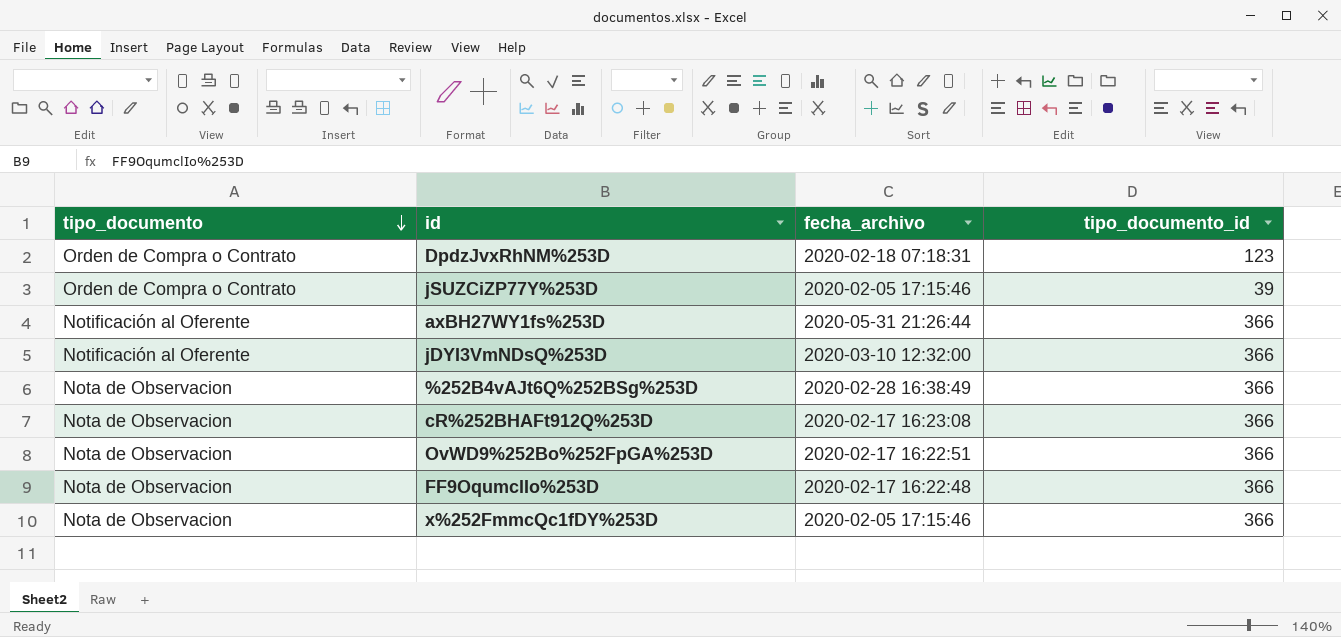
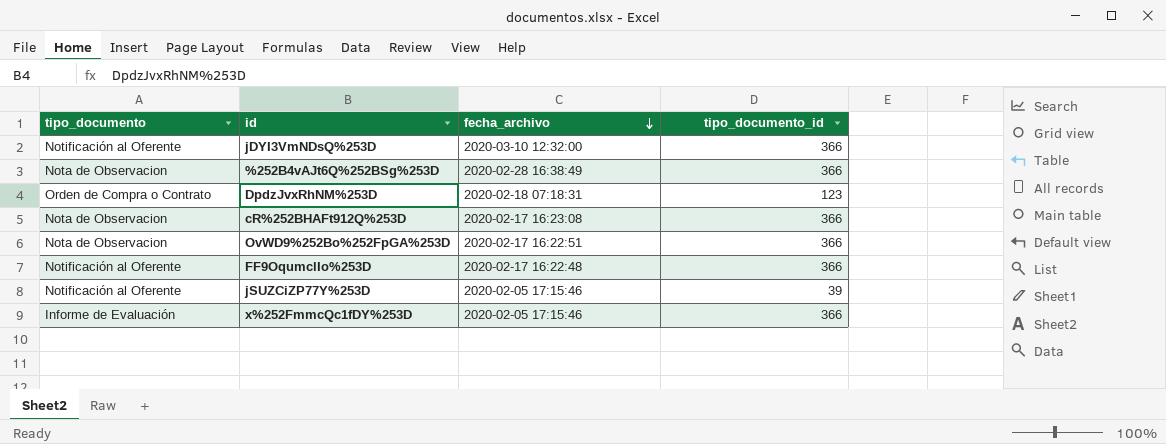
row order: tipo_documento descending -> fecha_archivo descending
row axBH27WY1fs%253D: Notificación al Oferente | 2020-05-31 21:26:44 | 366 -> none
FF9OqumclIo%253D | tipo_documento: Nota de Observacion -> Notificación al Oferente
jSUZCiZP77Y%253D | tipo_documento: Orden de Compra o Contrato -> Notificación al Oferente
x%252FmmcQc1fDY%253D | tipo_documento: Nota de Observacion -> Informe de Evaluación

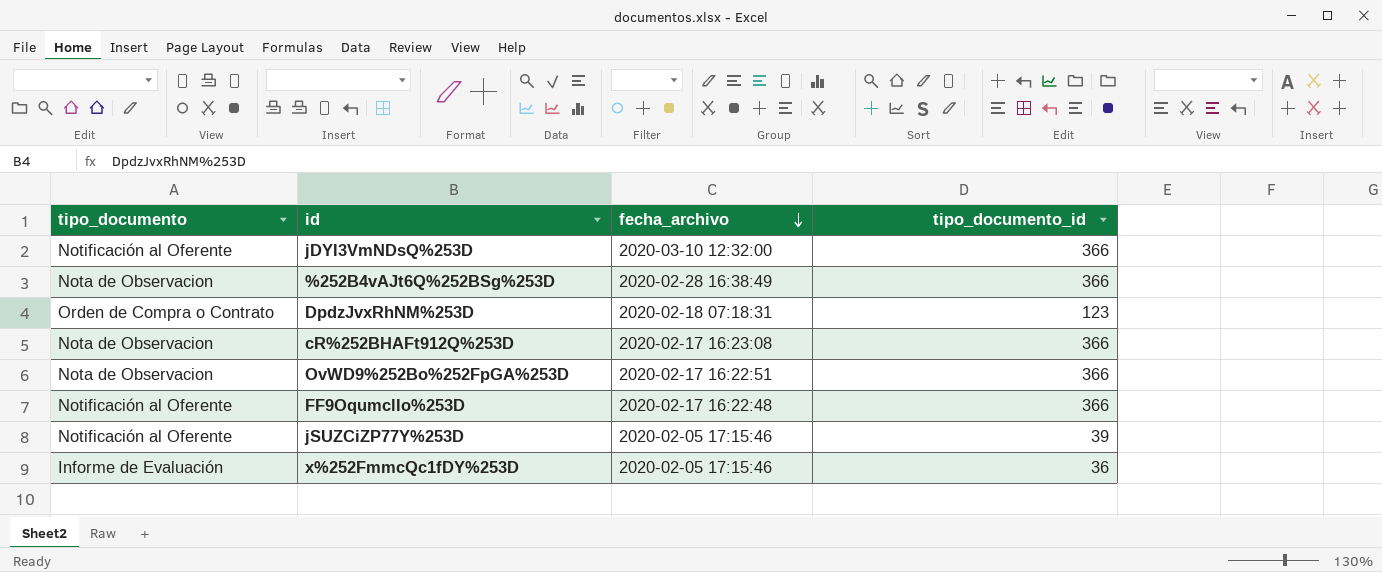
x%252FmmcQc1fDY%253D | tipo_documento_id: 366 -> 36

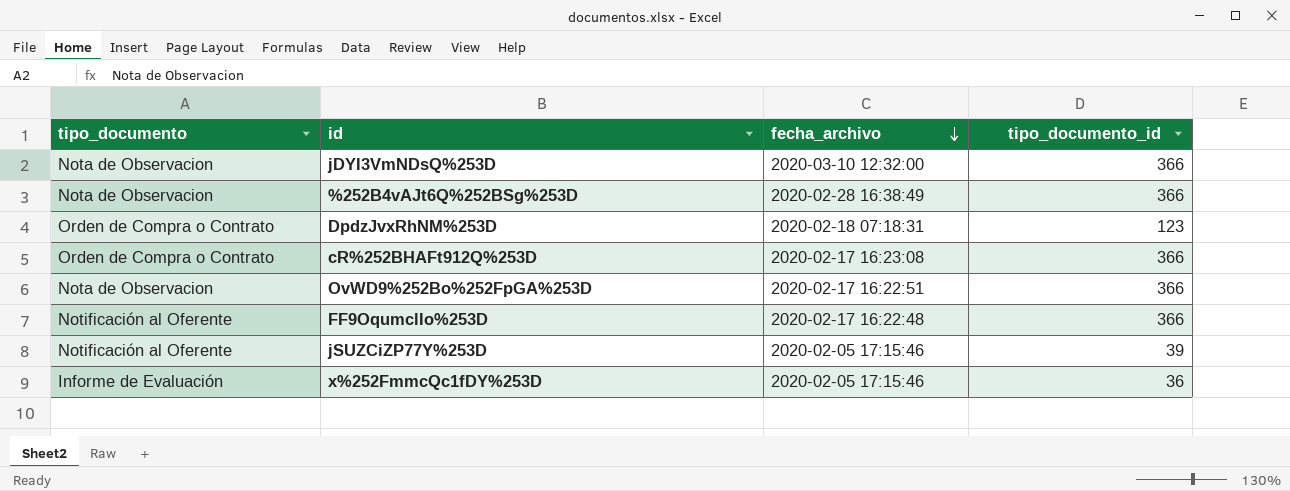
jDYI3VmNDsQ%253D | tipo_documento: Notificación al Oferente -> Nota de Observacion
cR%252BHAFt912Q%253D | tipo_documento: Nota de Observacion -> Orden de Compra o Contrato

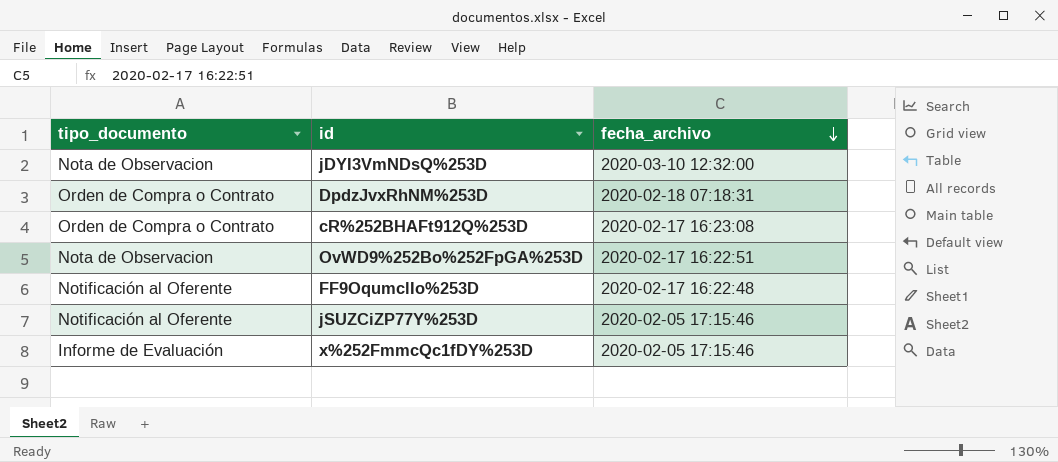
column tipo_documento_id | position: 4 -> none
row %252B4vAJt6Q%252BSg%253D: Nota de Observacion | 2020-02-28 16:38:49 | 366 -> none

